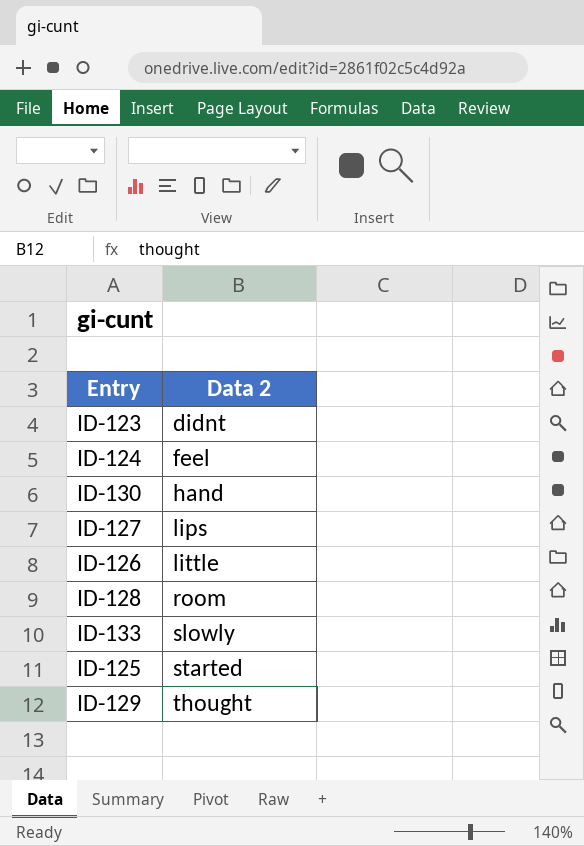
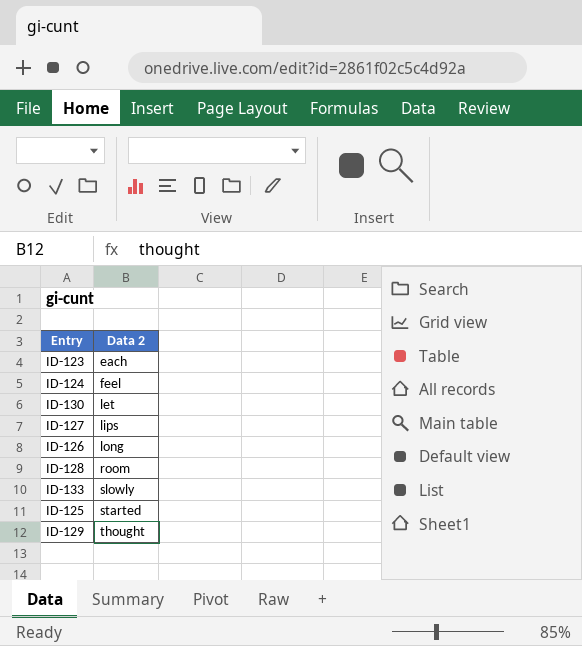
ID-123 | Data 2: didnt -> each
ID-130 | Data 2: hand -> let
ID-126 | Data 2: little -> long

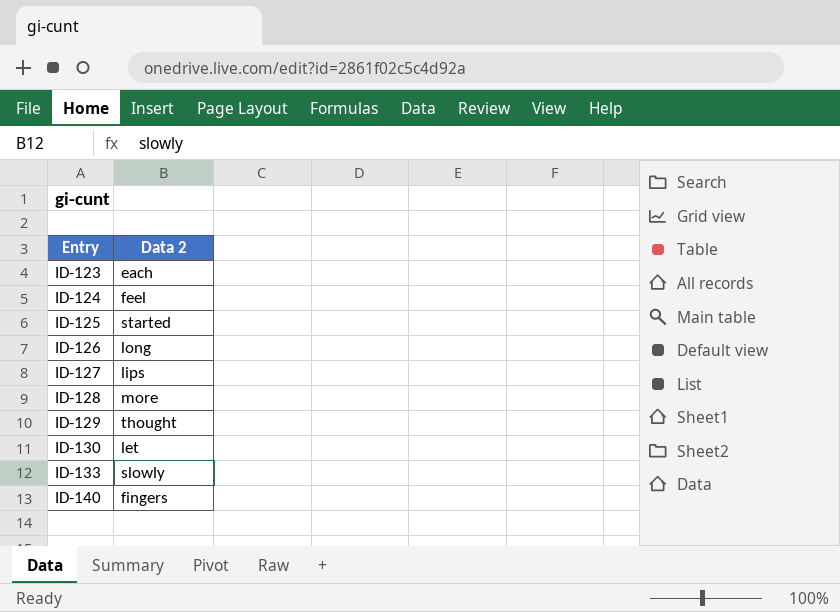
row order: Data 2 ascending -> Entry ascending
ID-128 | Data 2: room -> more
row ID-140: none -> fingers

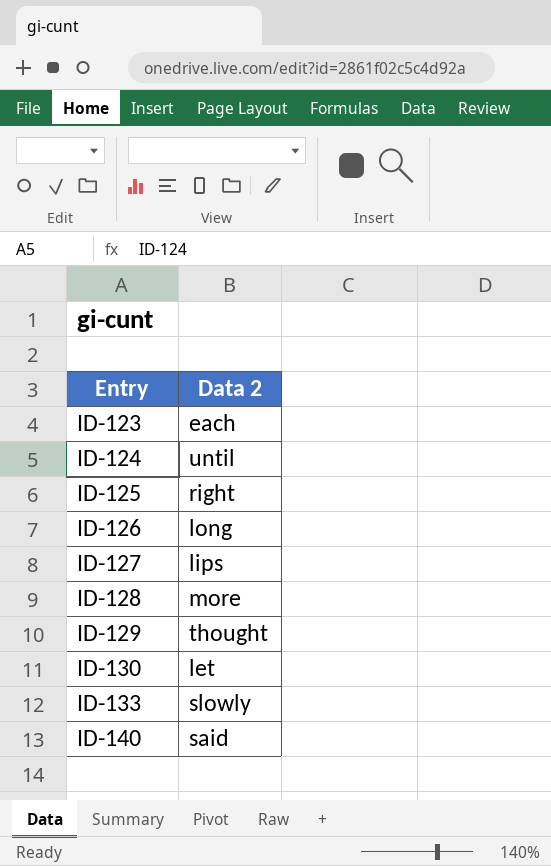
ID-124 | Data 2: feel -> until
ID-125 | Data 2: started -> right
ID-140 | Data 2: fingers -> said

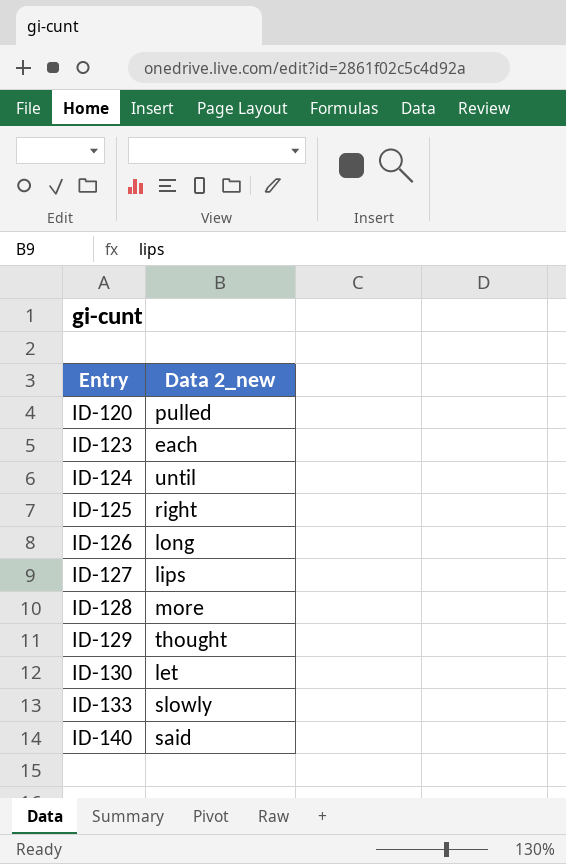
column name: Data 2 -> Data 2_new
row ID-120: none -> pulled

